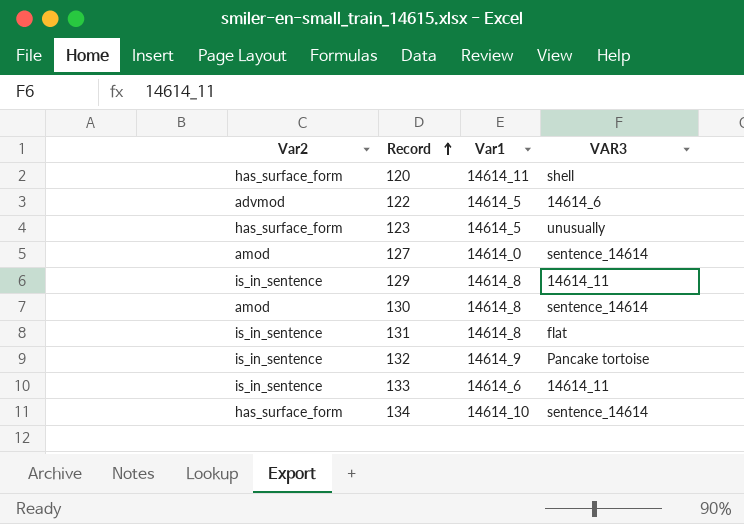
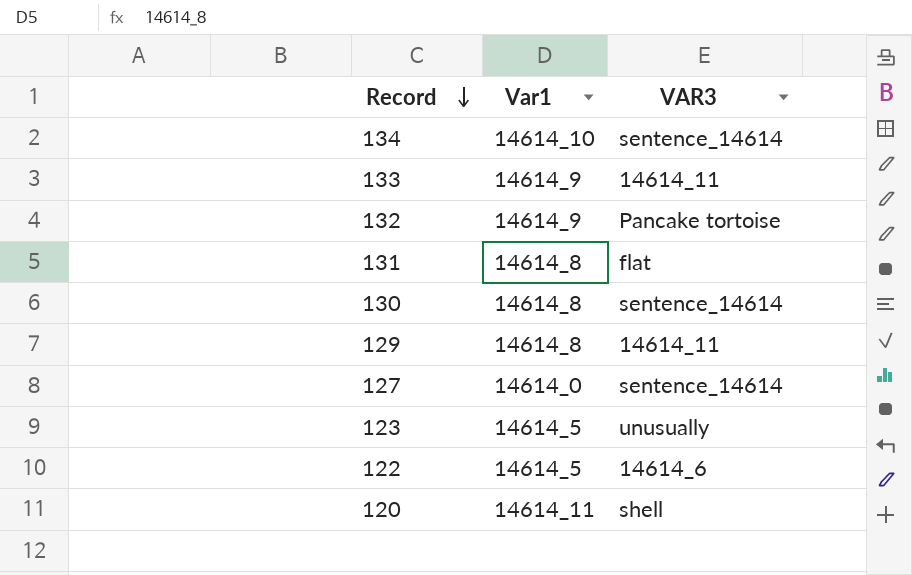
row order: Record ascending -> Record descending
column Var2 | position: 1 -> none
133 | Var1: 14614_6 -> 14614_9

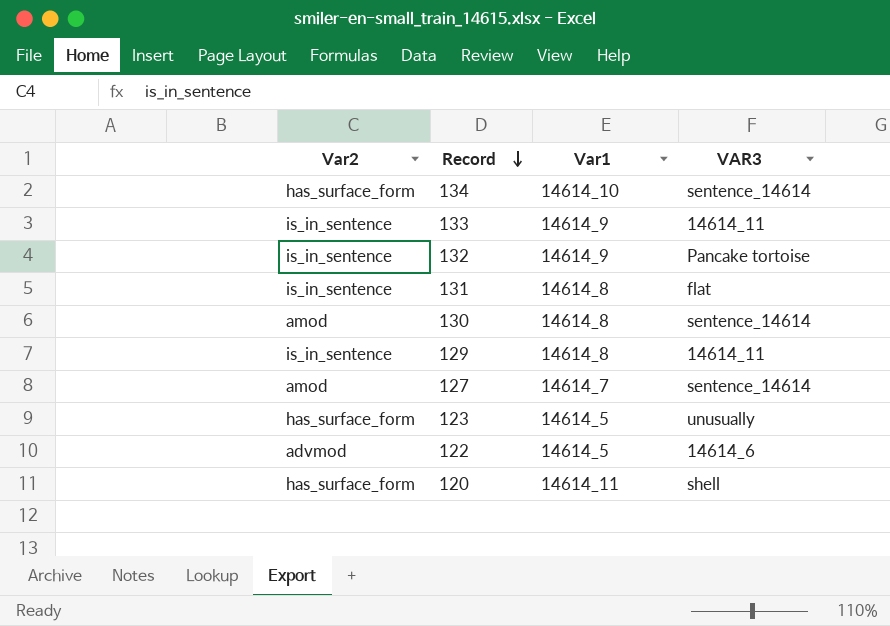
column Var2 | position: none -> 1
127 | Var1: 14614_0 -> 14614_7

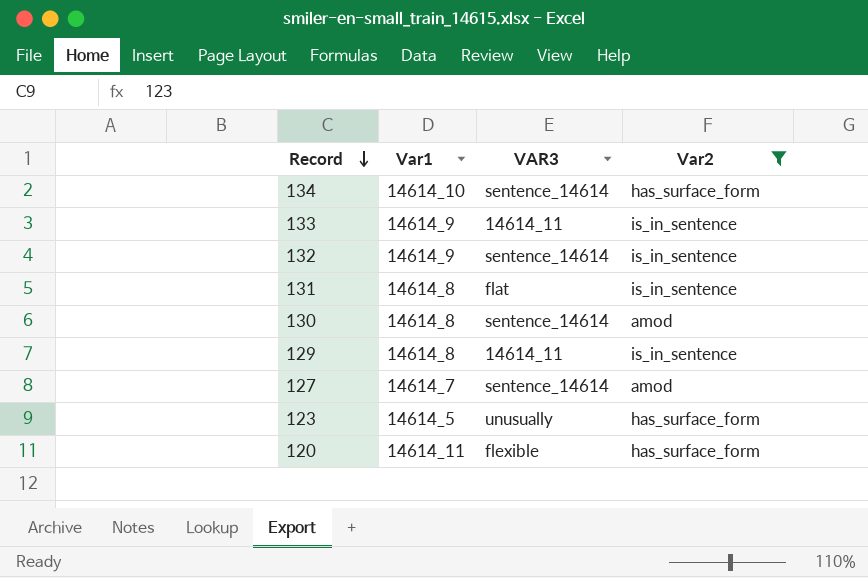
filter: none -> Var2 != advmod
column Var2 | position: 1 -> 4
132 | VAR3: Pancake tortoise -> sentence_14614
120 | VAR3: shell -> flexible

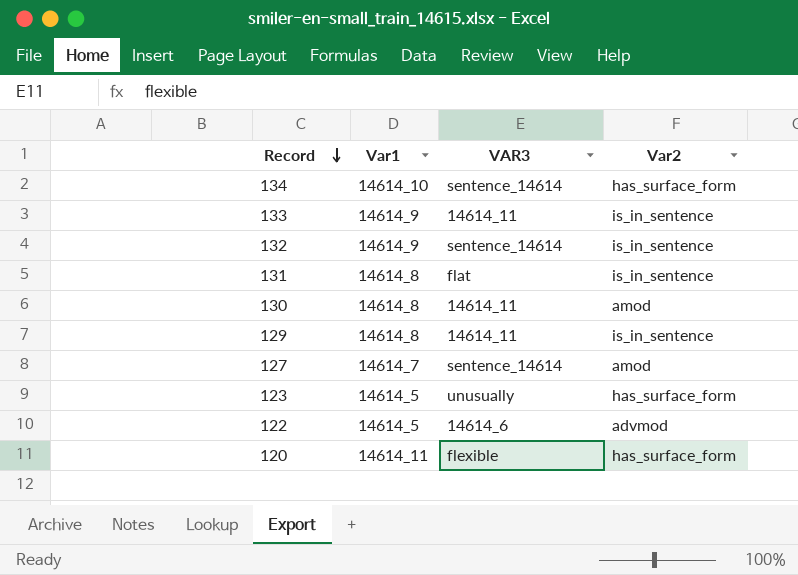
filter: Var2 != advmod -> none
130 | VAR3: sentence_14614 -> 14614_11

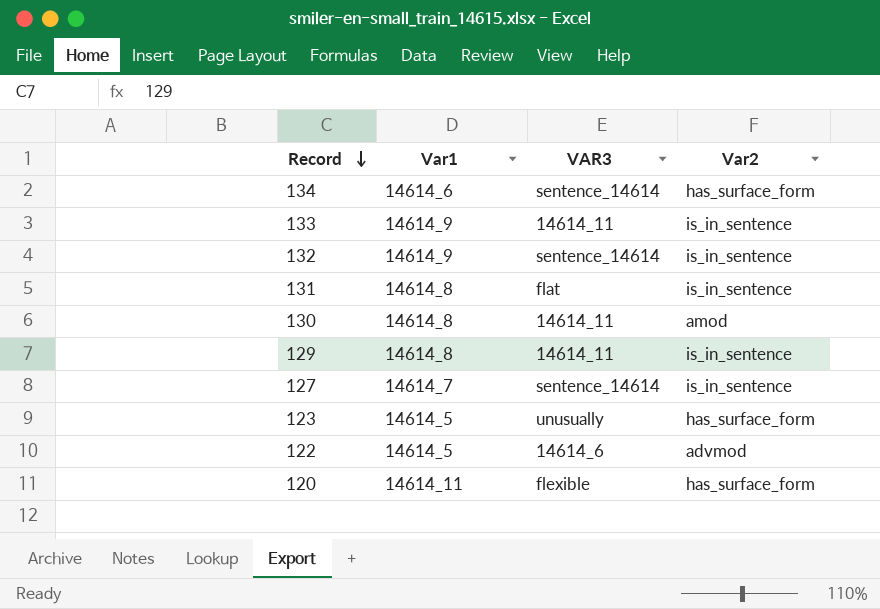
134 | Var1: 14614_10 -> 14614_6
127 | Var2: amod -> is_in_sentence

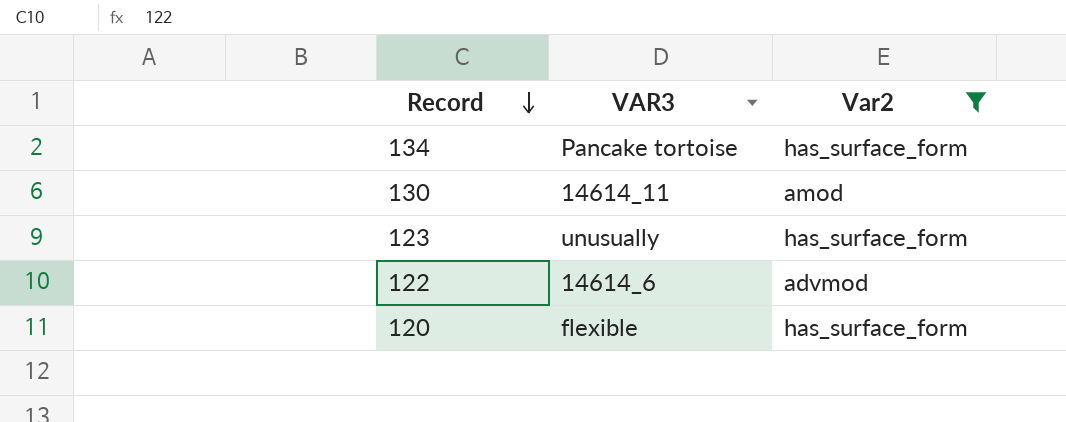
filter: none -> Var2 != is_in_sentence
column Var1 | position: 2 -> none
134 | VAR3: sentence_14614 -> Pancake tortoise

